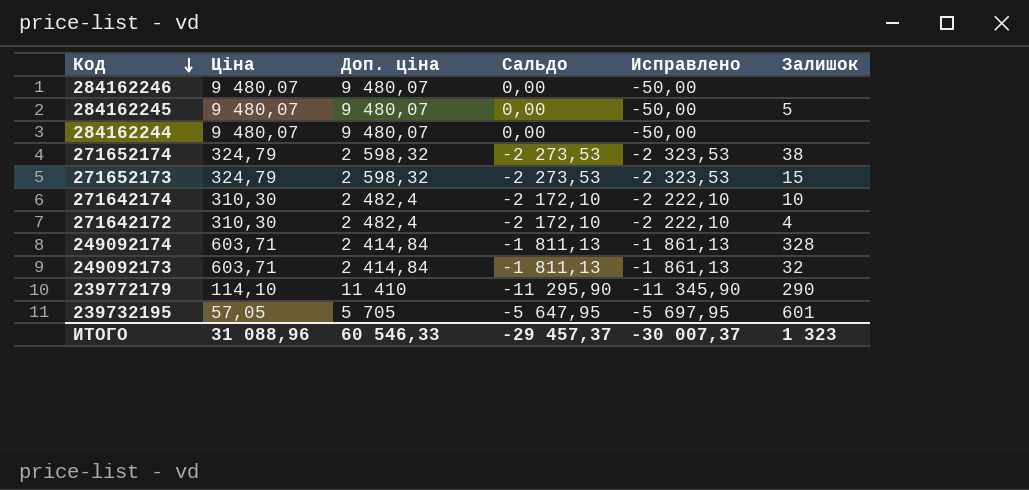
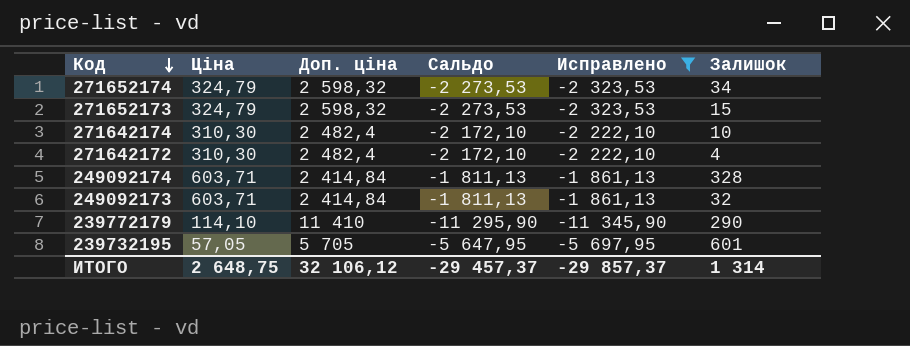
filter: none -> Исправлено != -50,00
271652174 | Залишок: 38 -> 34
ИТОГО | Ціна: 31 088,96 -> 2 648,75
ИТОГО | Доп. ціна: 60 546,33 -> 32 106,12
ИТОГО | Исправлено: -30 007,37 -> -29 857,37
ИТОГО | Залишок: 1 323 -> 1 314

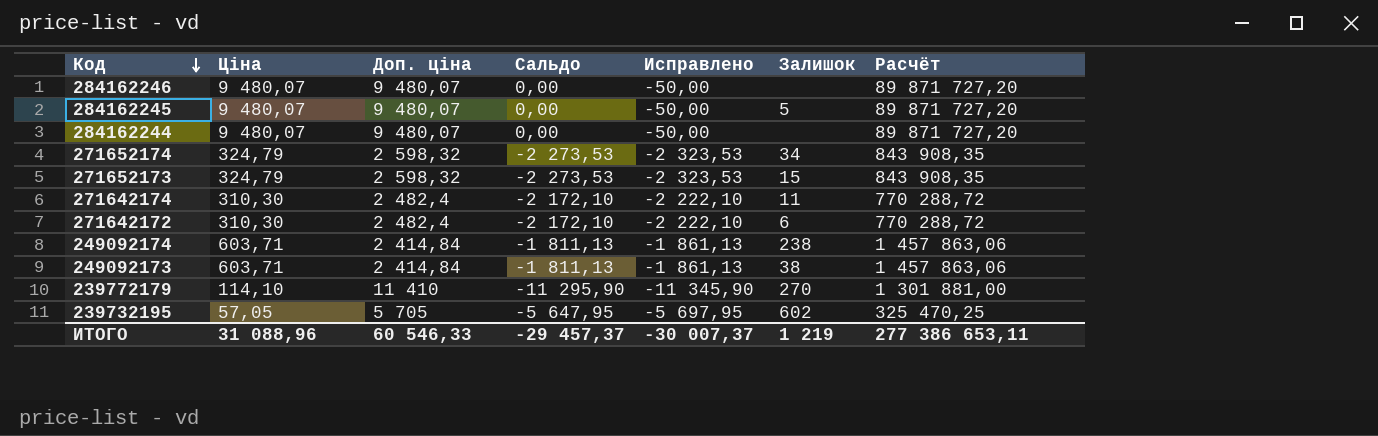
filter: Исправлено != -50,00 -> none
column Расчёт | formula: none -> [Ціна] * [Доп. ціна]
271642174 | Залишок: 10 -> 11
271642172 | Залишок: 4 -> 6
249092174 | Залишок: 328 -> 238
249092173 | Залишок: 32 -> 38
239772179 | Залишок: 290 -> 270
239732195 | Залишок: 601 -> 602
ИТОГО | Ціна: 2 648,75 -> 31 088,96
ИТОГО | Доп. ціна: 32 106,12 -> 60 546,33
ИТОГО | Исправлено: -29 857,37 -> -30 007,37
ИТОГО | Залишок: 1 314 -> 1 219

